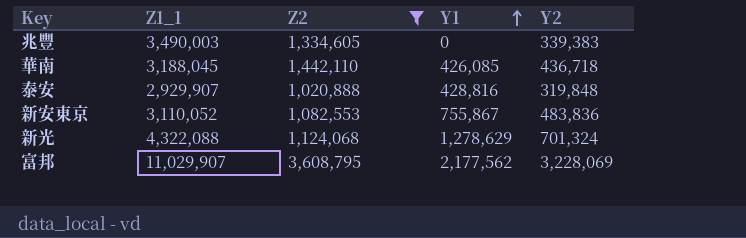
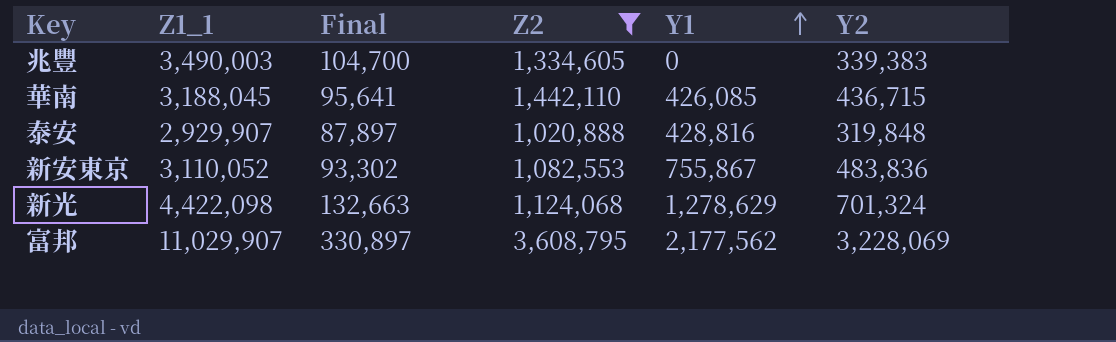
column Final | formula: none -> [Z1_1] * 0.03
華南 | Y2: 436,718 -> 436,715
新光 | Z1_1: 4,322,088 -> 4,422,098

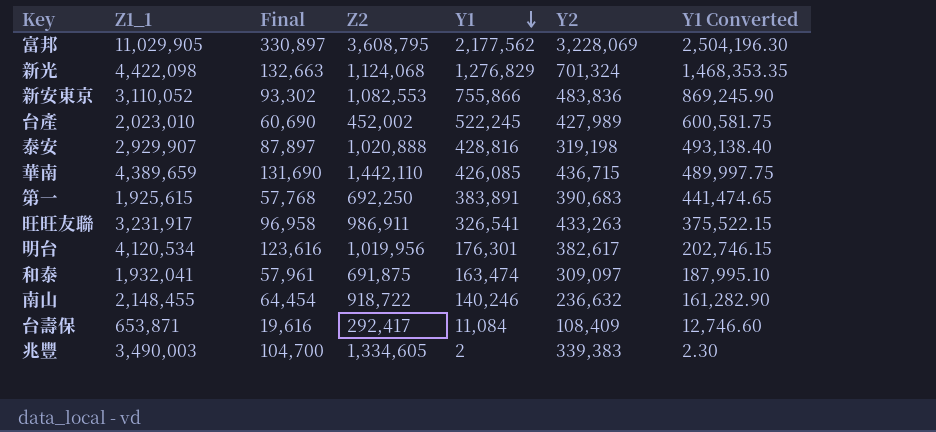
filter: Z2 >= 1,020,888 -> none
row order: Y1 ascending -> Y1 descending
column Y1 Converted | formula: none -> [Y1] * 1.15
富邦 | Z1_1: 11,029,907 -> 11,029,905
新光 | Y1: 1,278,629 -> 1,276,829
新安東京 | Y1: 755,867 -> 755,866
泰安 | Y2: 319,848 -> 319,198
華南 | Z1_1: 3,188,045 -> 4,389,659
華南 | Final: 95,641 -> 131,690
兆豐 | Y1: 0 -> 2

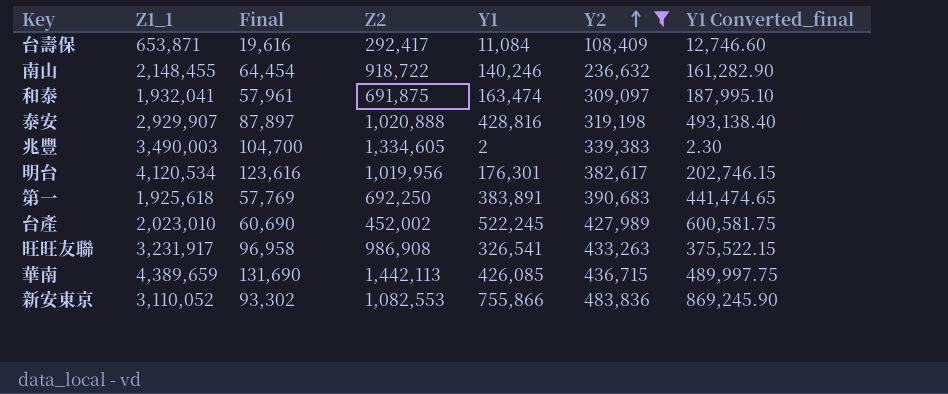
filter: none -> Y2 <= 483,836
row order: Y1 descending -> Y2 ascending
column name: Y1 Converted -> Y1 Converted_final
第一 | Z1_1: 1,925,615 -> 1,925,618
第一 | Final: 57,768 -> 57,769
旺旺友聯 | Z2: 986,911 -> 986,908
華南 | Z2: 1,442,110 -> 1,442,113

